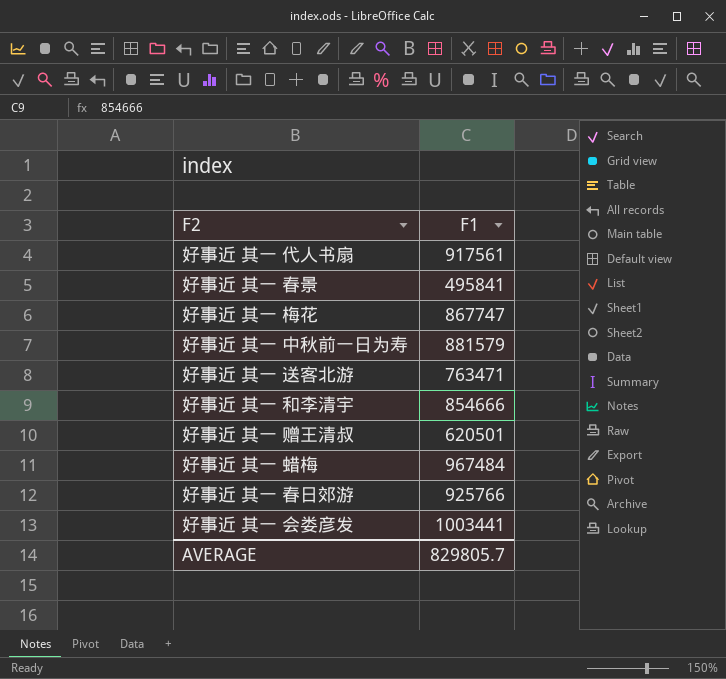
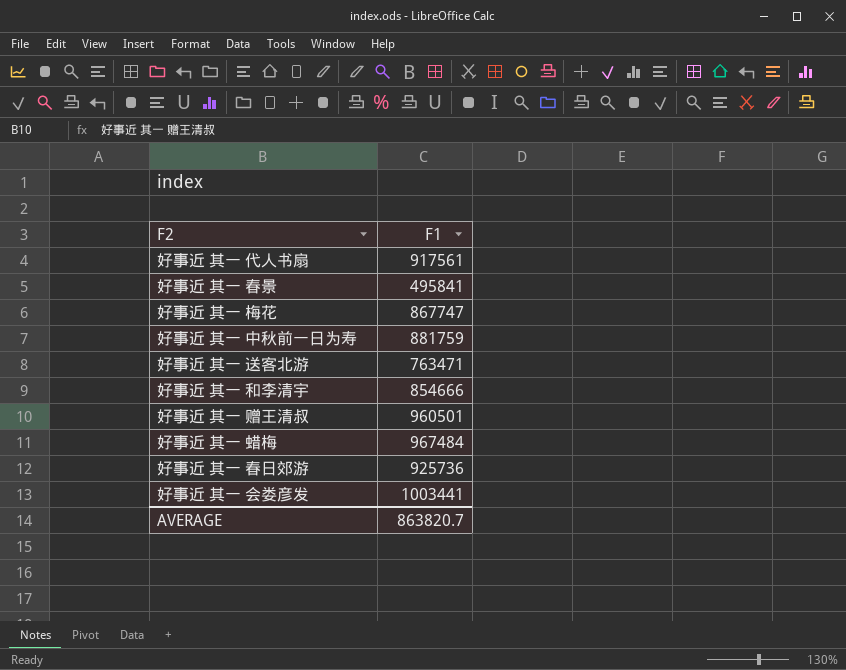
好事近 其一 中秋前一日为寿 | F1: 881579 -> 881759
好事近 其一 赠王清叔 | F1: 620501 -> 960501
好事近 其一 春日郊游 | F1: 925766 -> 925736
AVERAGE | F1: 829805.7 -> 863820.7

